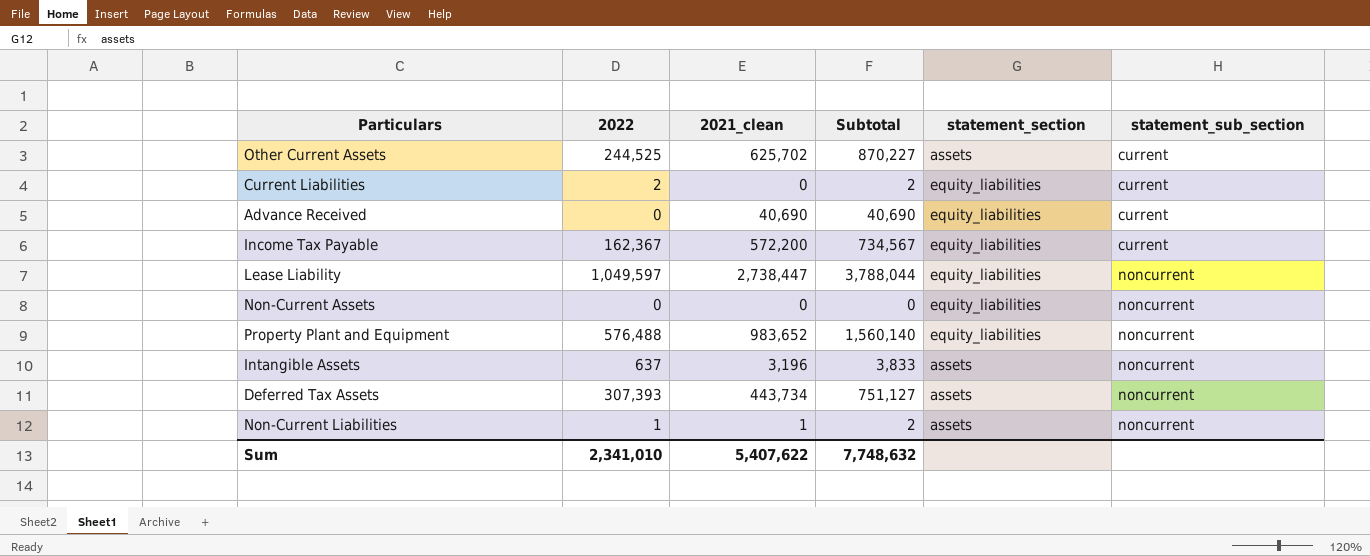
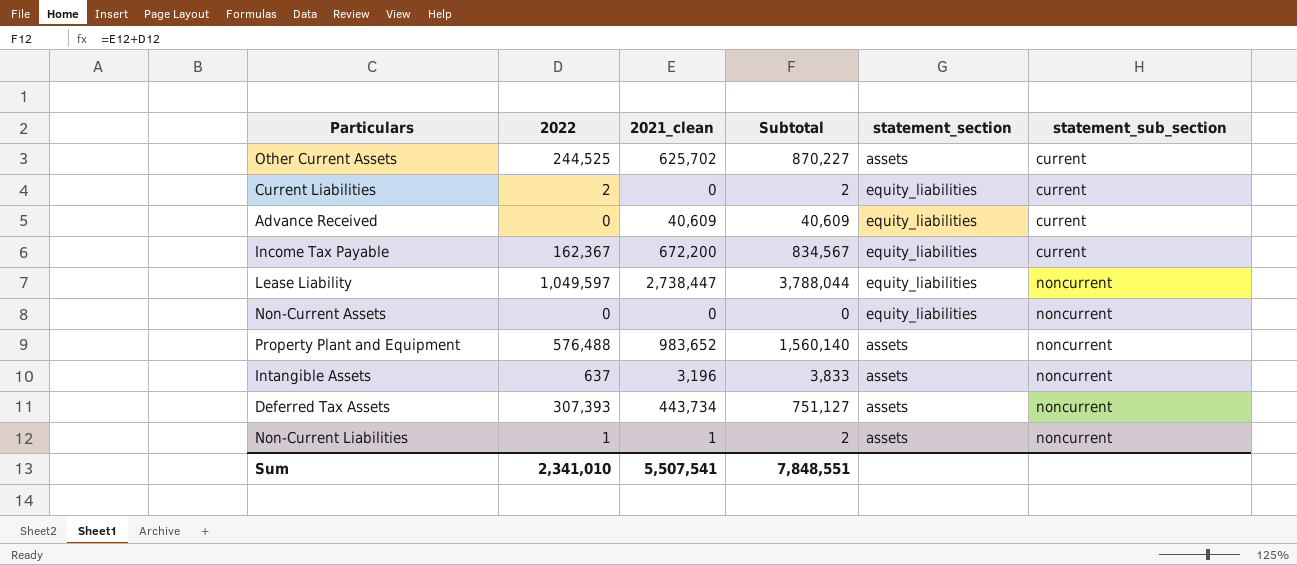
Advance Received | 2021_clean: 40,690 -> 40,609
Advance Received | Subtotal: 40,690 -> 40,609
Income Tax Payable | 2021_clean: 572,200 -> 672,200
Income Tax Payable | Subtotal: 734,567 -> 834,567
Property Plant and Equipment | statement_section: equity_liabilities -> assets
Sum | 2021_clean: 5,407,622 -> 5,507,541
Sum | Subtotal: 7,748,632 -> 7,848,551

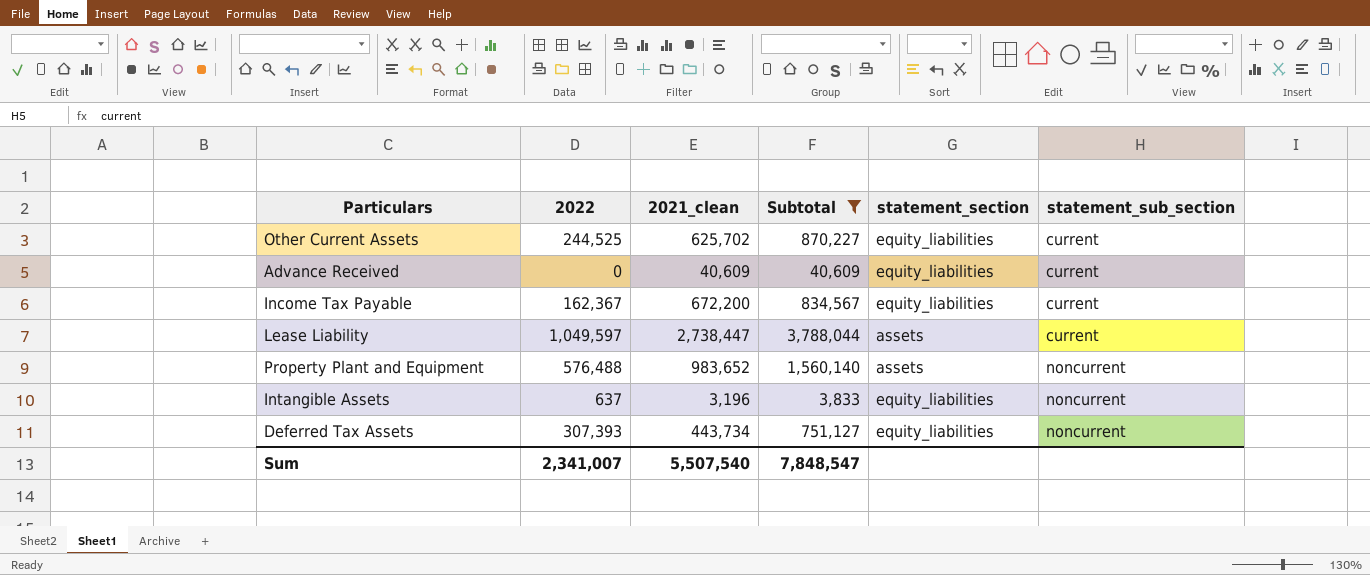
filter: none -> Subtotal >= 3,833
Other Current Assets | statement_section: assets -> equity_liabilities
Lease Liability | statement_section: equity_liabilities -> assets
Lease Liability | statement_sub_section: noncurrent -> current
Intangible Assets | statement_section: assets -> equity_liabilities
Deferred Tax Assets | statement_section: assets -> equity_liabilities
Sum | 2022: 2,341,010 -> 2,341,007
Sum | 2021_clean: 5,507,541 -> 5,507,540
Sum | Subtotal: 7,848,551 -> 7,848,547

